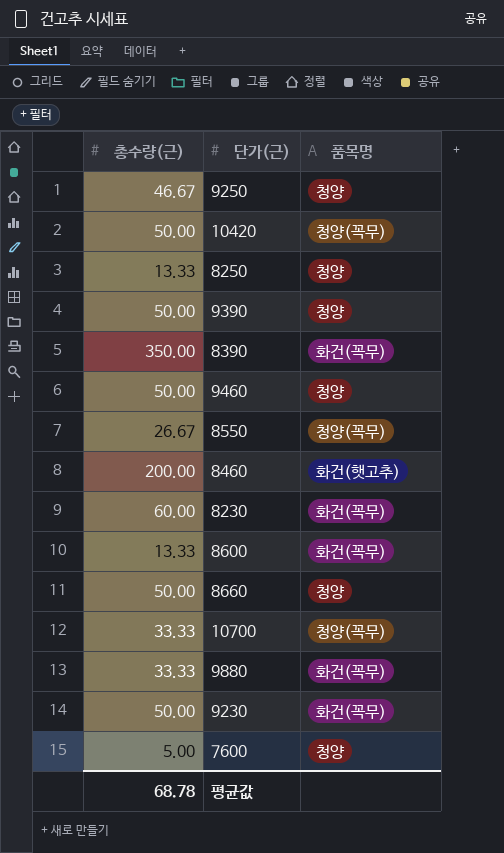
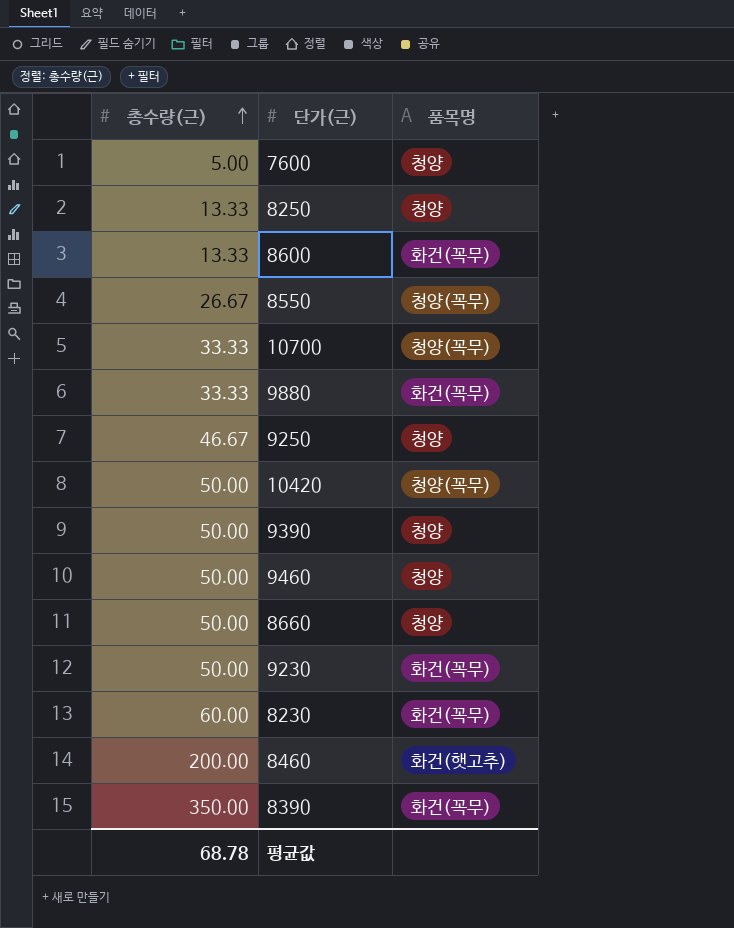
row order: none -> 총수량(근) ascending

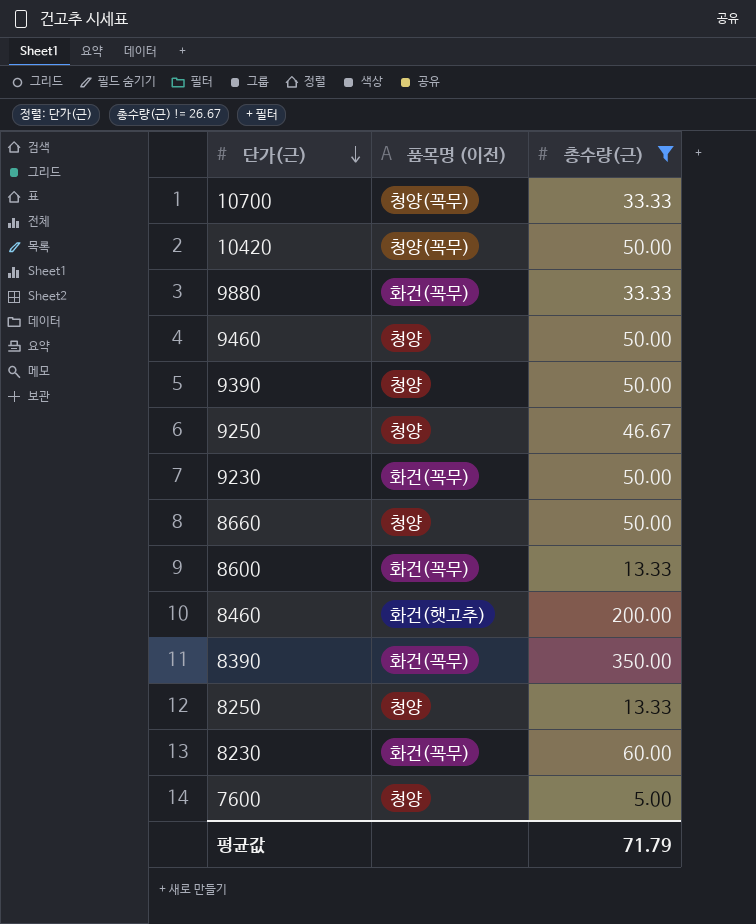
filter: none -> 총수량(근) != 26.67
row order: 총수량(근) ascending -> 단가(근) descending
column name: 품목명 -> 품목명 (이전)
column 총수량(근) | position: 1 -> 3
평균값 | 총수량(근): 68.78 -> 71.79

